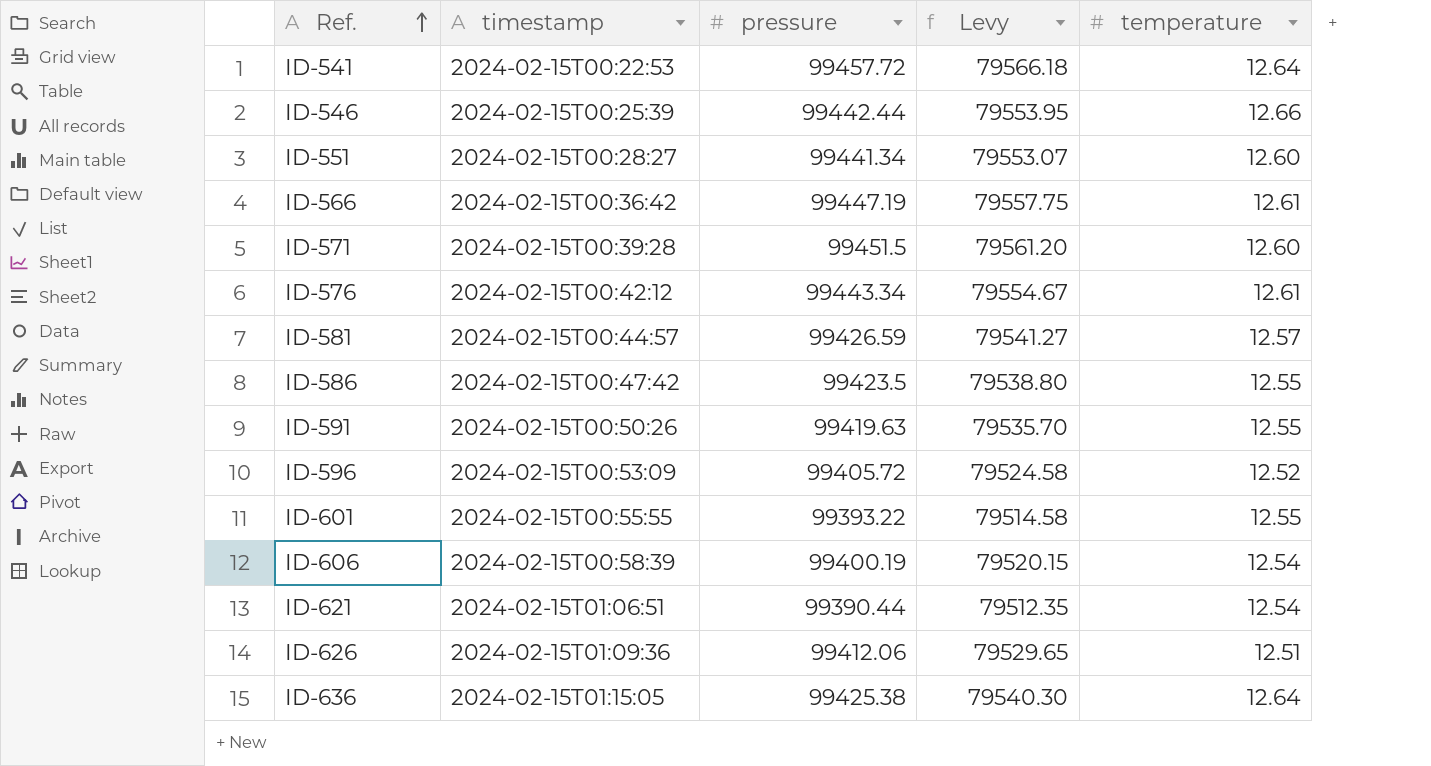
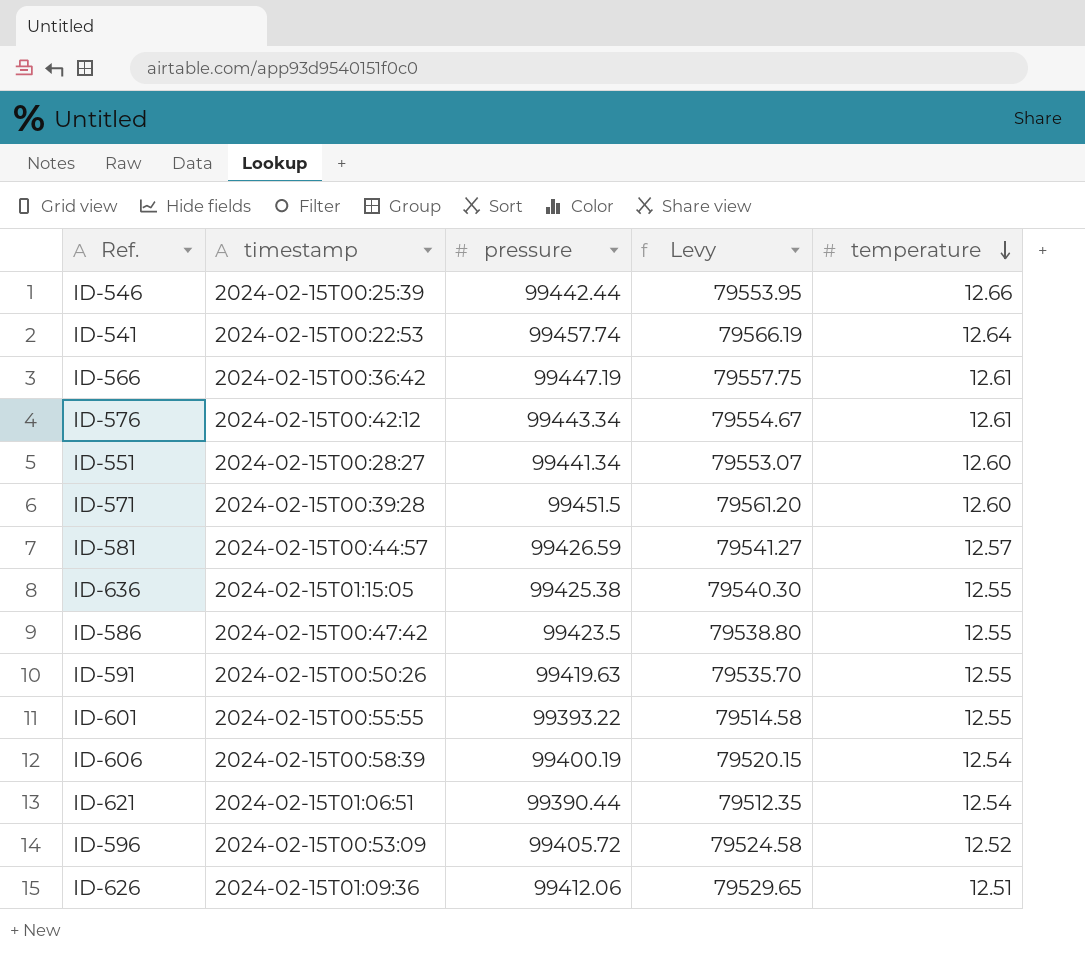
row order: Ref. ascending -> temperature descending
ID-541 | pressure: 99457.72 -> 99457.74
ID-541 | Levy: 79566.18 -> 79566.19
ID-636 | temperature: 12.64 -> 12.55

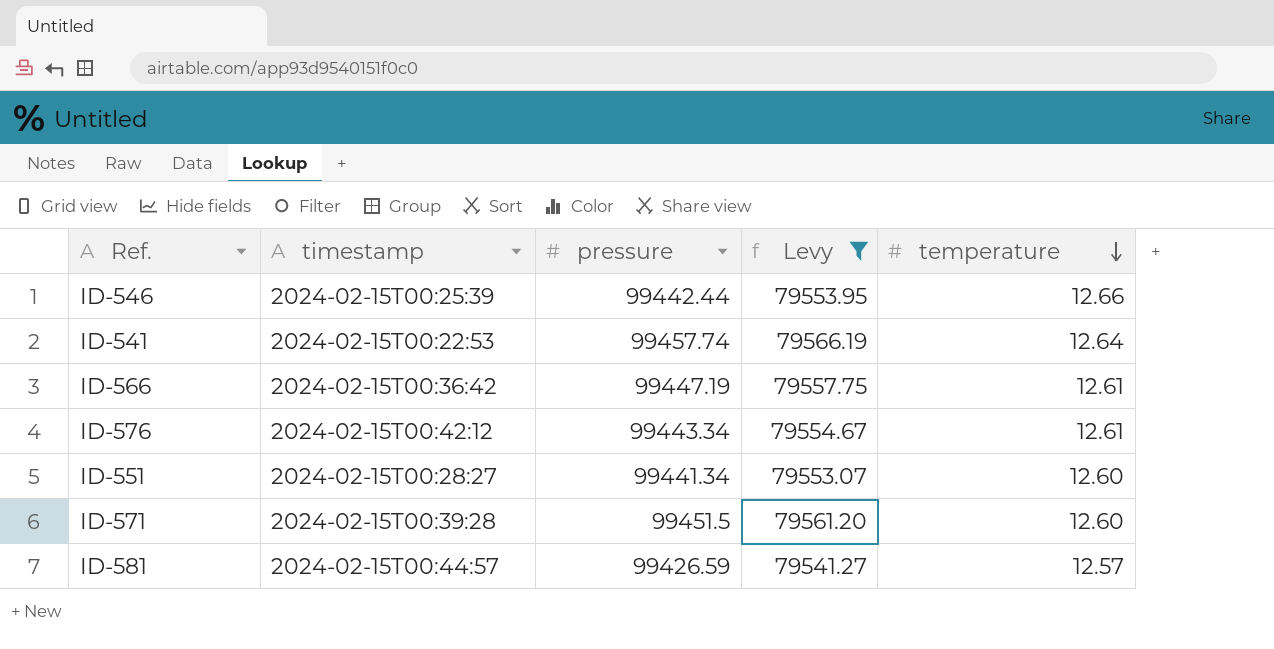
filter: none -> Levy >= 79541.27

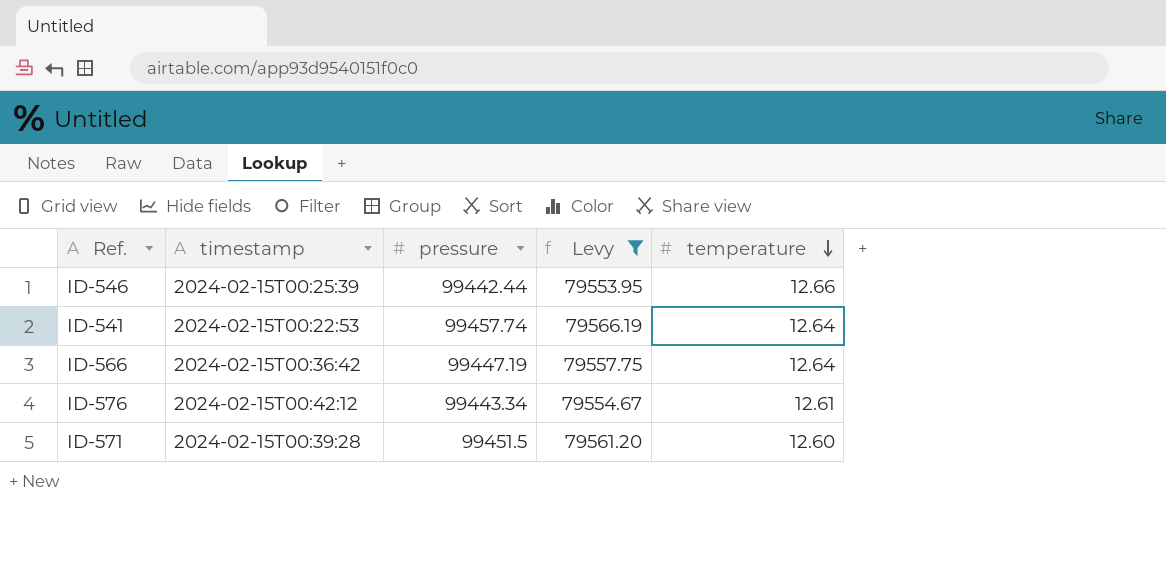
row ID-551: 2024-02-15T00:28:27 | 99441.34 | 79553.07 | 12.60 -> none
row ID-581: 2024-02-15T00:44:57 | 99426.59 | 79541.27 | 12.57 -> none
ID-566 | temperature: 12.61 -> 12.64

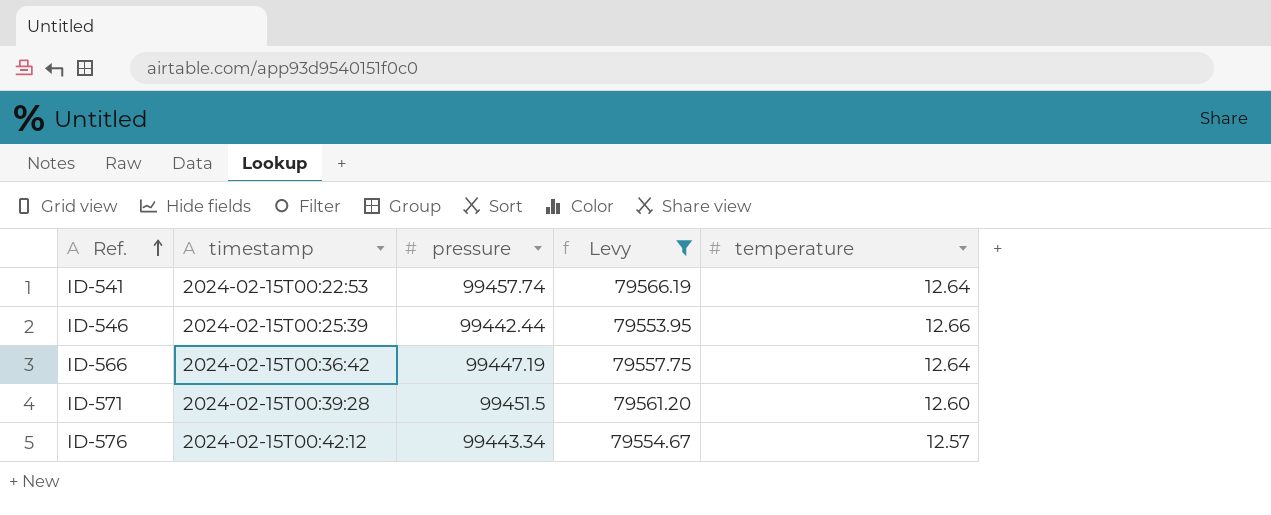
row order: temperature descending -> Ref. ascending
ID-576 | temperature: 12.61 -> 12.57

